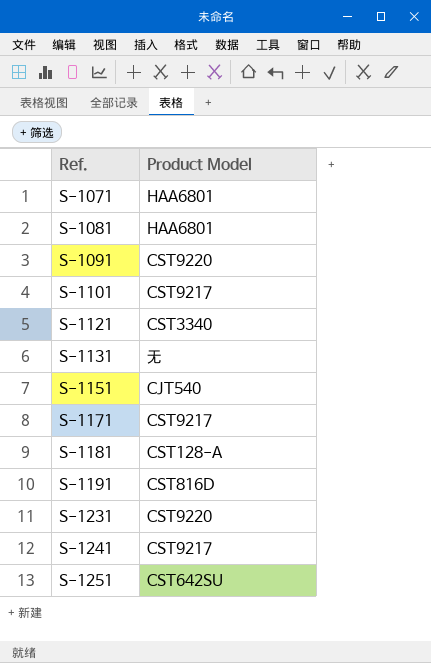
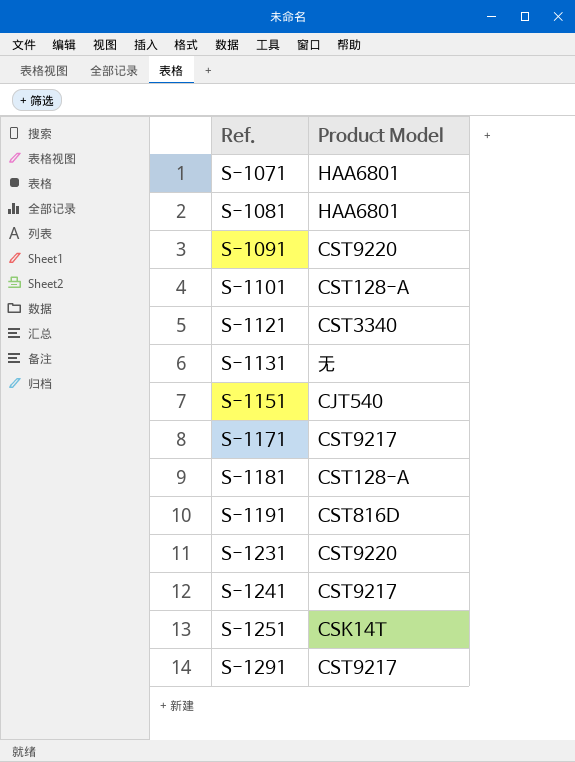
S-1101 | Product Model: CST9217 -> CST128-A
S-1251 | Product Model: CST642SU -> CSK14T
row S-1291: none -> CST9217

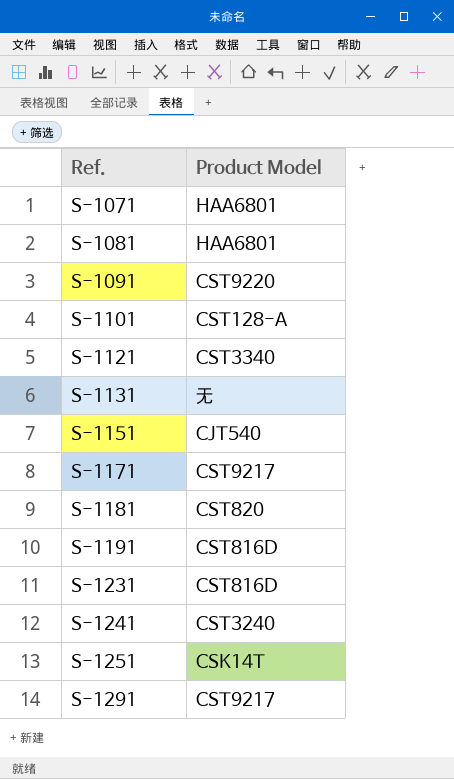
S-1181 | Product Model: CST128-A -> CST820
S-1231 | Product Model: CST9220 -> CST816D
S-1241 | Product Model: CST9217 -> CST3240

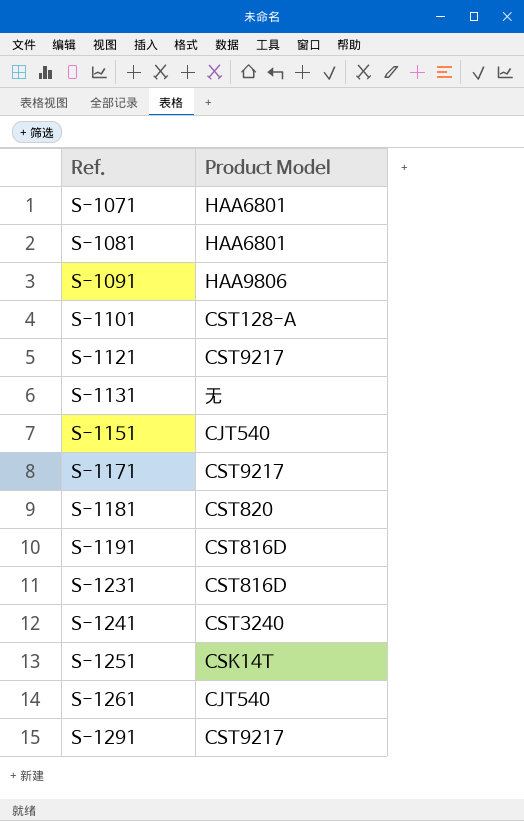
S-1091 | Product Model: CST9220 -> HAA9806
S-1121 | Product Model: CST3340 -> CST9217
row S-1261: none -> CJT540

